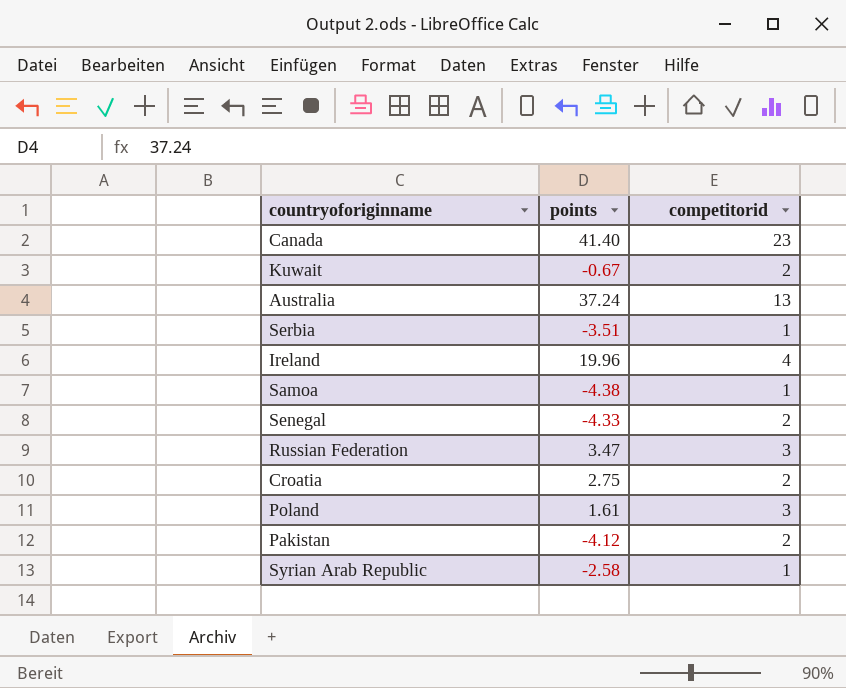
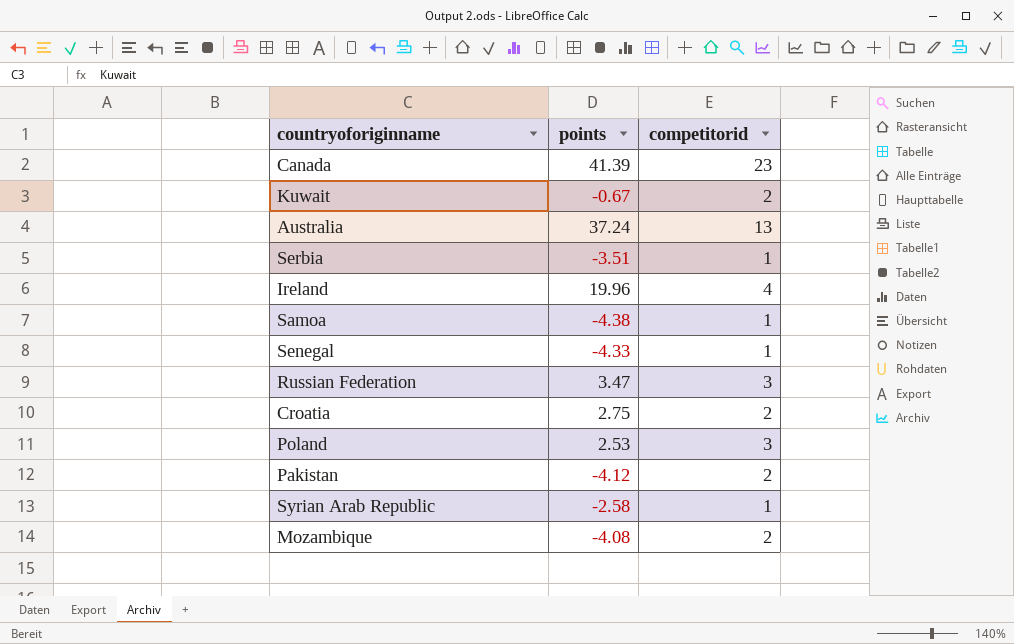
Canada | points: 41.40 -> 41.39
Senegal | competitorid: 2 -> 1
Poland | points: 1.61 -> 2.53
row Mozambique: none -> -4.08 | 2

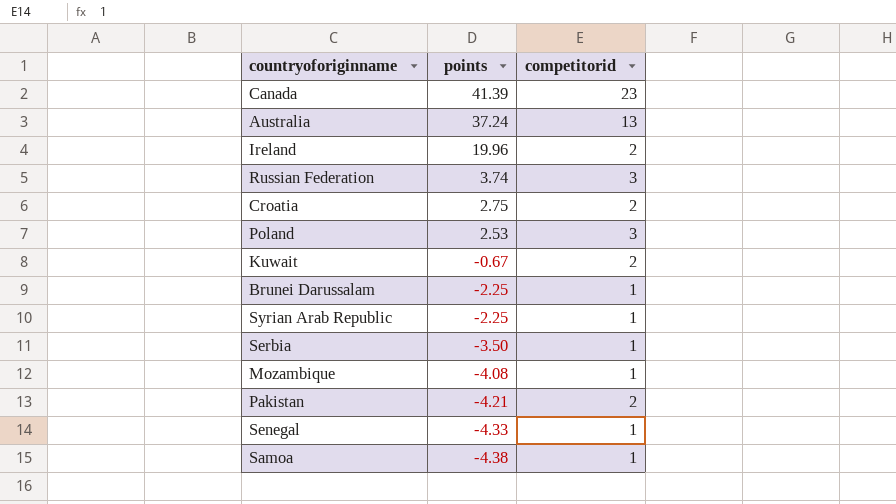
row order: none -> points descending
Ireland | competitorid: 4 -> 2
Russian Federation | points: 3.47 -> 3.74
row Brunei Darussalam: none -> -2.25 | 1
Syrian Arab Republic | points: -2.58 -> -2.25
Serbia | points: -3.51 -> -3.50
Mozambique | competitorid: 2 -> 1
Pakistan | points: -4.12 -> -4.21

